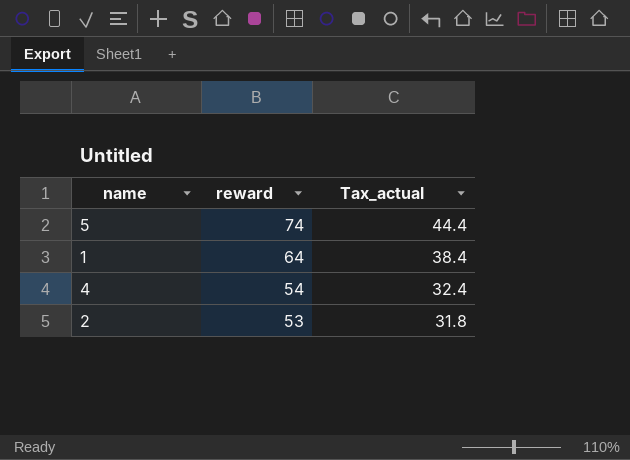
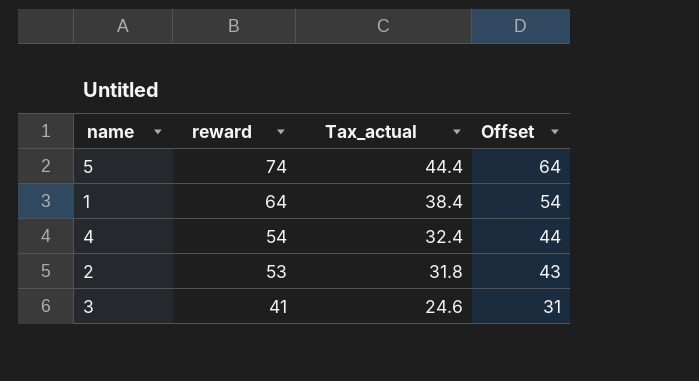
column Offset | formula: none -> [reward] - 10
row 3: none -> 41 | 24.6 | 31

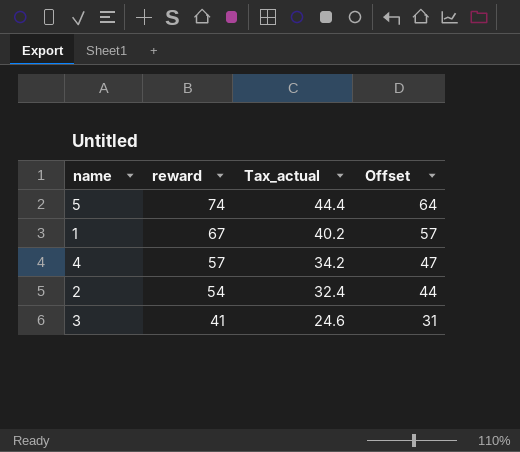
1 | reward: 64 -> 67
1 | Tax_actual: 38.4 -> 40.2
1 | Offset: 54 -> 57
4 | reward: 54 -> 57
4 | Tax_actual: 32.4 -> 34.2
4 | Offset: 44 -> 47
2 | reward: 53 -> 54
2 | Tax_actual: 31.8 -> 32.4
2 | Offset: 43 -> 44

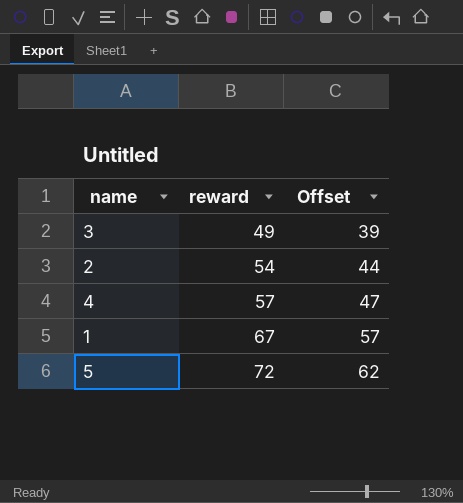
row order: reward descending -> reward ascending
column Tax_actual | formula: [reward] * 0.6 -> none
3 | reward: 41 -> 49
3 | Offset: 31 -> 39
5 | reward: 74 -> 72
5 | Offset: 64 -> 62

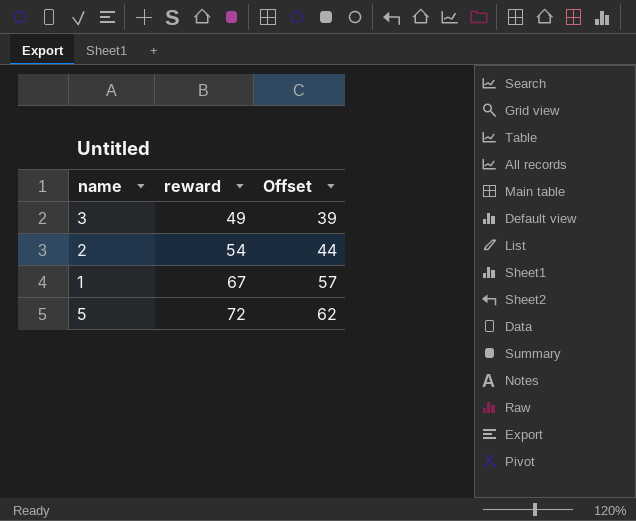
row 4: 57 | 47 -> none

